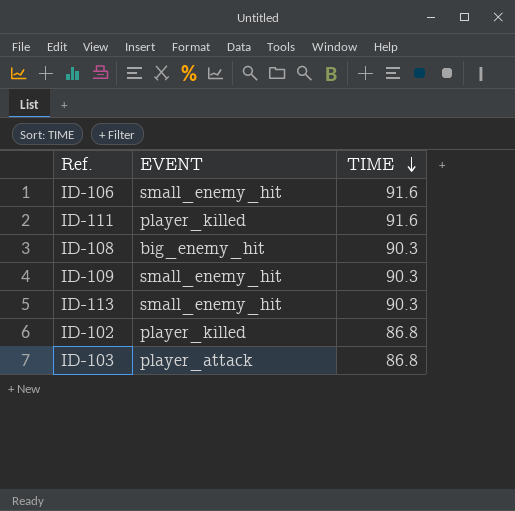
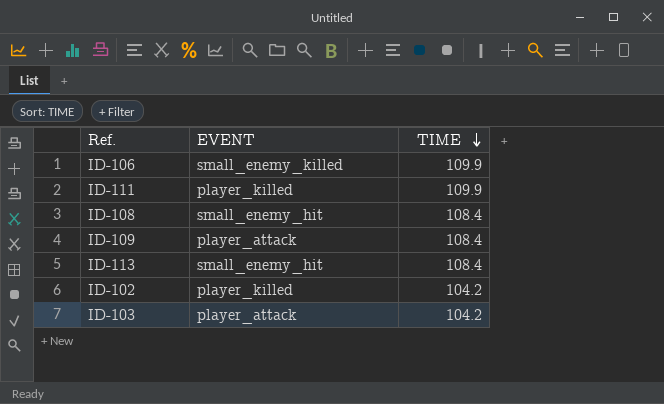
ID-106 | EVENT: small_enemy_hit -> small_enemy_killed
ID-106 | TIME: 91.6 -> 109.9
ID-111 | TIME: 91.6 -> 109.9
ID-108 | EVENT: big_enemy_hit -> small_enemy_hit
ID-108 | TIME: 90.3 -> 108.4
ID-109 | EVENT: small_enemy_hit -> player_attack
ID-109 | TIME: 90.3 -> 108.4
ID-113 | TIME: 90.3 -> 108.4
ID-102 | TIME: 86.8 -> 104.2
ID-103 | TIME: 86.8 -> 104.2

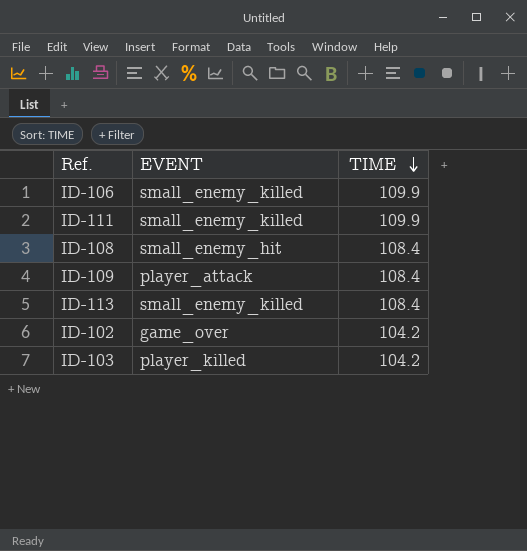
ID-111 | EVENT: player_killed -> small_enemy_killed
ID-113 | EVENT: small_enemy_hit -> small_enemy_killed
ID-102 | EVENT: player_killed -> game_over
ID-103 | EVENT: player_attack -> player_killed

